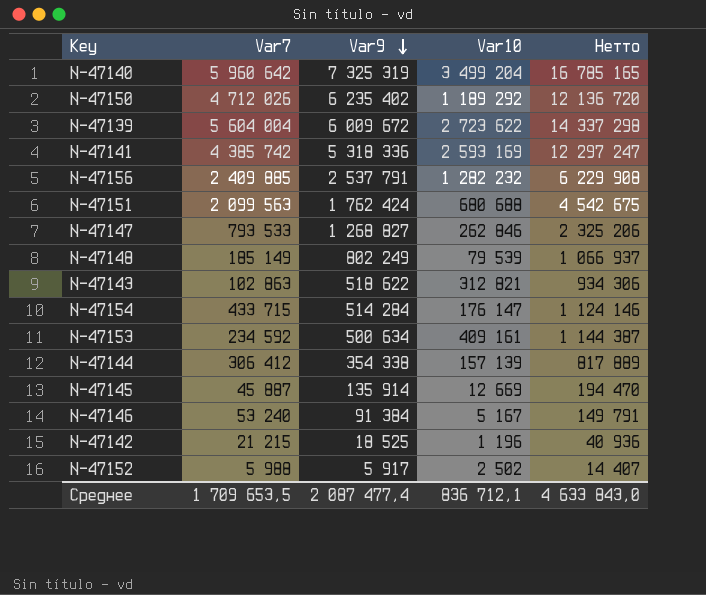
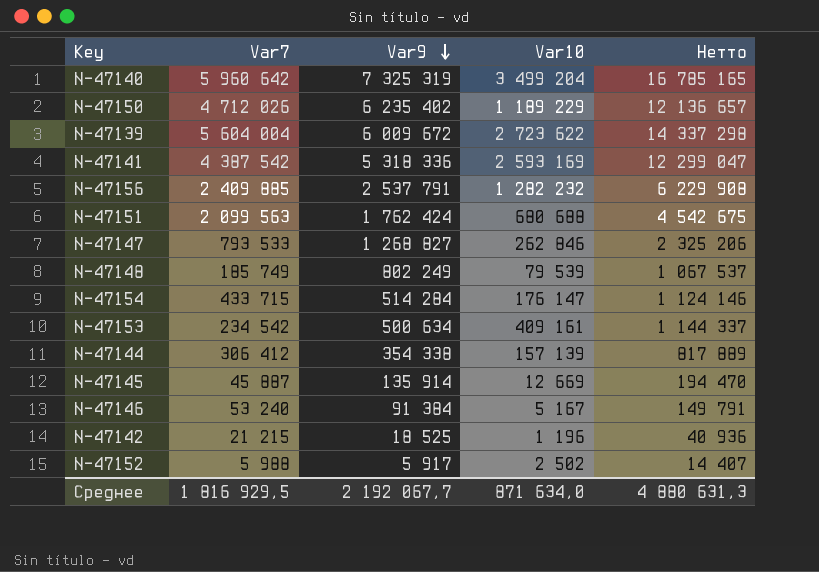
row N-47143: 102 863 | 518 622 | 312 821 | 934 306 -> none
N-47150 | Var10: 1 189 292 -> 1 189 229
N-47150 | Нетто: 12 136 720 -> 12 136 657
N-47141 | Var7: 4 385 742 -> 4 387 542
N-47141 | Нетто: 12 297 247 -> 12 299 047
N-47148 | Var7: 185 149 -> 185 749
N-47148 | Нетто: 1 066 937 -> 1 067 537
N-47153 | Var7: 234 592 -> 234 542
N-47153 | Нетто: 1 144 387 -> 1 144 337
Среднее | Var7: 1 709 653,5 -> 1 816 929,5
Среднее | Var9: 2 087 477,4 -> 2 192 067,7
Среднее | Var10: 836 712,1 -> 871 634,0
Среднее | Нетто: 4 633 843,0 -> 4 880 631,3

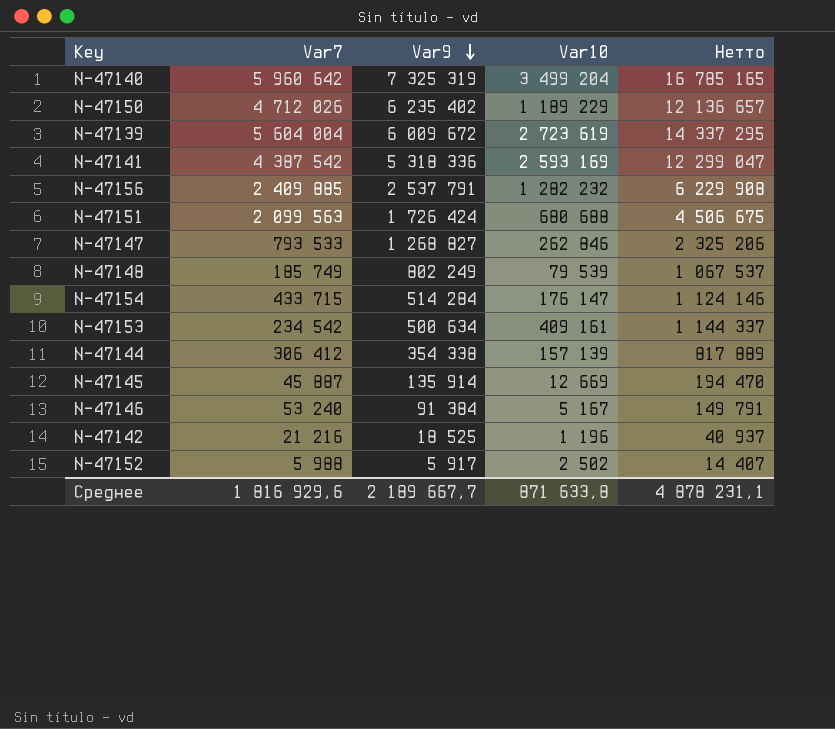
N-47139 | Var10: 2 723 622 -> 2 723 619
N-47139 | Нетто: 14 337 298 -> 14 337 295
N-47151 | Var9: 1 762 424 -> 1 726 424
N-47151 | Нетто: 4 542 675 -> 4 506 675
N-47142 | Var7: 21 215 -> 21 216
N-47142 | Нетто: 40 936 -> 40 937
Среднее | Var7: 1 816 929,5 -> 1 816 929,6
Среднее | Var9: 2 192 067,7 -> 2 189 667,7
Среднее | Var10: 871 634,0 -> 871 633,8
Среднее | Нетто: 4 880 631,3 -> 4 878 231,1

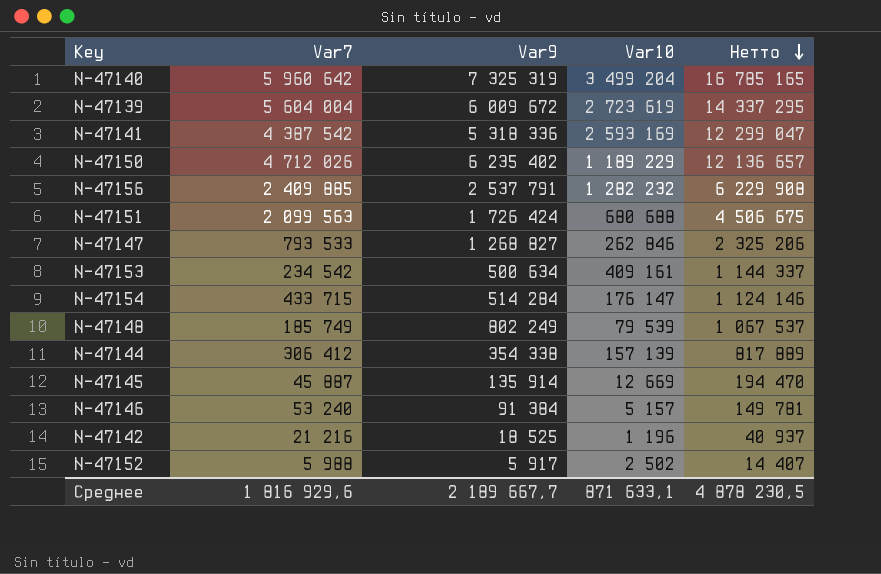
row order: Var9 descending -> Нетто descending
N-47146 | Var10: 5 167 -> 5 157
N-47146 | Нетто: 149 791 -> 149 781
Среднее | Var10: 871 633,8 -> 871 633,1
Среднее | Нетто: 4 878 231,1 -> 4 878 230,5

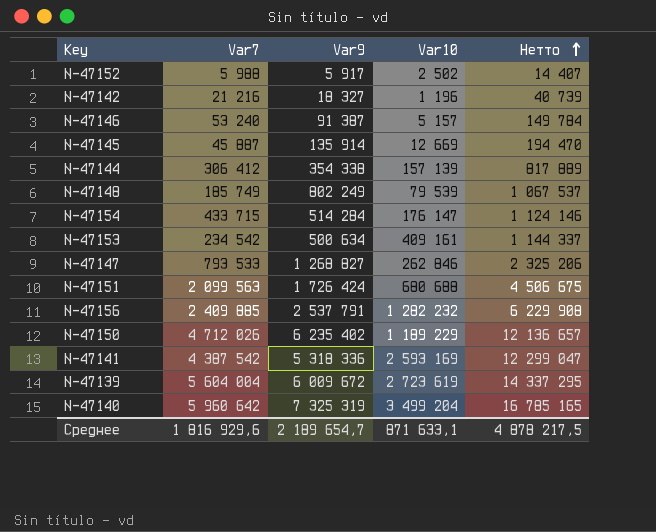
row order: Нетто descending -> Нетто ascending
N-47142 | Var9: 18 525 -> 18 327
N-47142 | Нетто: 40 937 -> 40 739
N-47146 | Var9: 91 384 -> 91 387
N-47146 | Нетто: 149 781 -> 149 784
Среднее | Var9: 2 189 667,7 -> 2 189 654,7
Среднее | Нетто: 4 878 230,5 -> 4 878 217,5

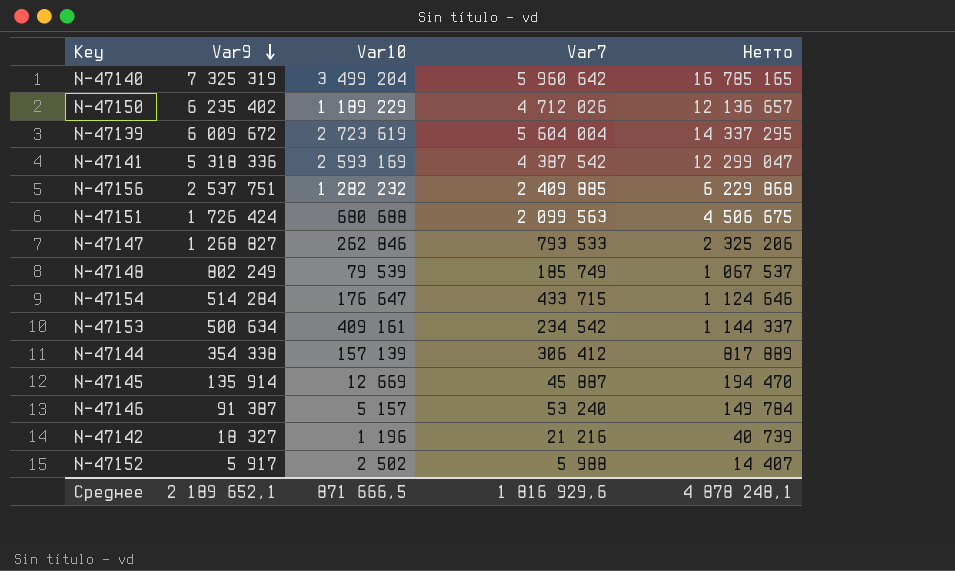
row order: Нетто ascending -> Var9 descending
column Var7 | position: 2 -> 4
N-47156 | Var9: 2 537 791 -> 2 537 751
N-47156 | Нетто: 6 229 908 -> 6 229 868
N-47154 | Var10: 176 147 -> 176 647
N-47154 | Нетто: 1 124 146 -> 1 124 646
Среднее | Var9: 2 189 654,7 -> 2 189 652,1
Среднее | Var10: 871 633,1 -> 871 666,5
Среднее | Нетто: 4 878 217,5 -> 4 878 248,1

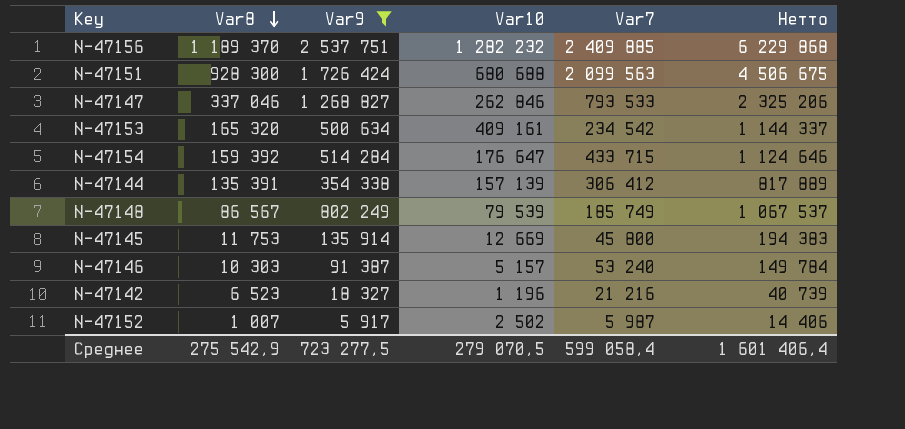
filter: none -> Var9 <= 2 537 751
row order: Var9 descending -> Var8 descending
column Var8 | position: none -> 2
N-47145 | Var7: 45 887 -> 45 800
N-47145 | Нетто: 194 470 -> 194 383
N-47152 | Var7: 5 988 -> 5 987
N-47152 | Нетто: 14 407 -> 14 406
Среднее | Var9: 2 189 652,1 -> 723 277,5
Среднее | Var10: 871 666,5 -> 279 070,5
Среднее | Var7: 1 816 929,6 -> 599 058,4
Среднее | Нетто: 4 878 248,1 -> 1 601 406,4

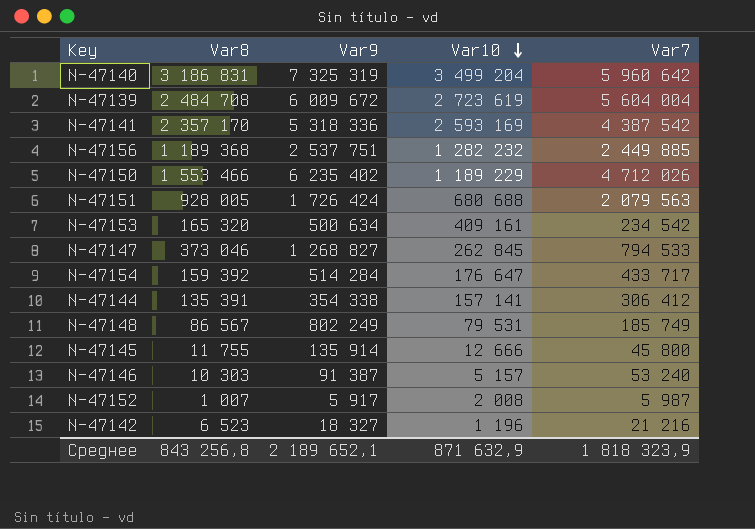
filter: Var9 <= 2 537 751 -> none
row order: Var8 descending -> Var10 descending
column Нетто | formula: [Var9] + [Var10] + [Var7] -> none
N-47156 | Var8: 1 189 370 -> 1 189 368
N-47156 | Var7: 2 409 885 -> 2 449 885
N-47151 | Var8: 928 300 -> 928 005
N-47151 | Var7: 2 099 563 -> 2 079 563
N-47147 | Var8: 337 046 -> 373 046
N-47147 | Var10: 262 846 -> 262 845
N-47147 | Var7: 793 533 -> 794 533
N-47154 | Var7: 433 715 -> 433 717
N-47144 | Var10: 157 139 -> 157 141
N-47148 | Var10: 79 539 -> 79 531
N-47145 | Var8: 11 753 -> 11 755
N-47145 | Var10: 12 669 -> 12 666
N-47152 | Var10: 2 502 -> 2 008
Среднее | Var8: 275 542,9 -> 843 256,8
Среднее | Var9: 723 277,5 -> 2 189 652,1
Среднее | Var10: 279 070,5 -> 871 632,9
Среднее | Var7: 599 058,4 -> 1 818 323,9

